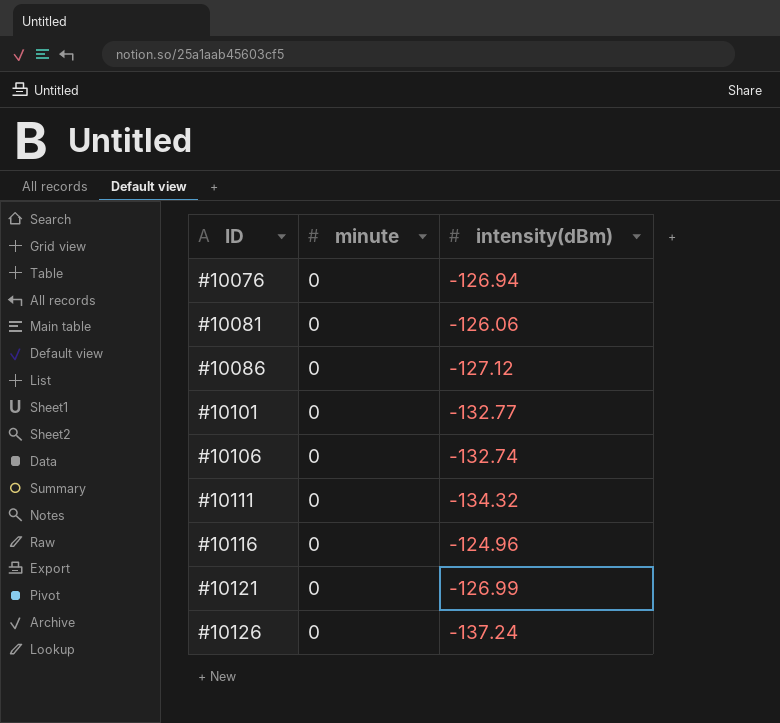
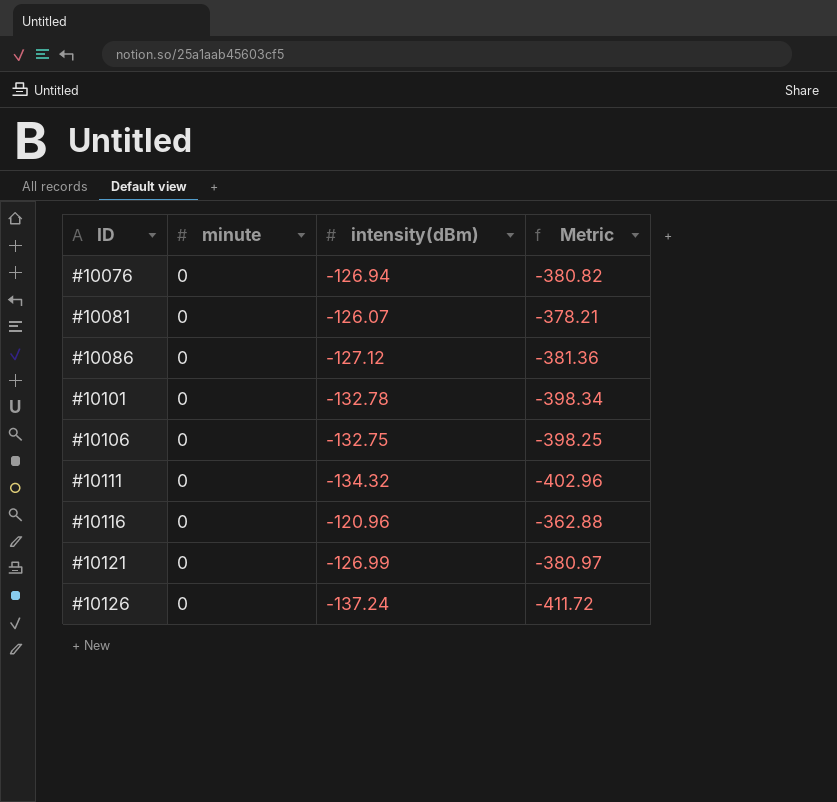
column Metric | formula: none -> [intensity(dBm)] * 3
#10081 | intensity(dBm): -126.06 -> -126.07
#10101 | intensity(dBm): -132.77 -> -132.78
#10106 | intensity(dBm): -132.74 -> -132.75
#10116 | intensity(dBm): -124.96 -> -120.96

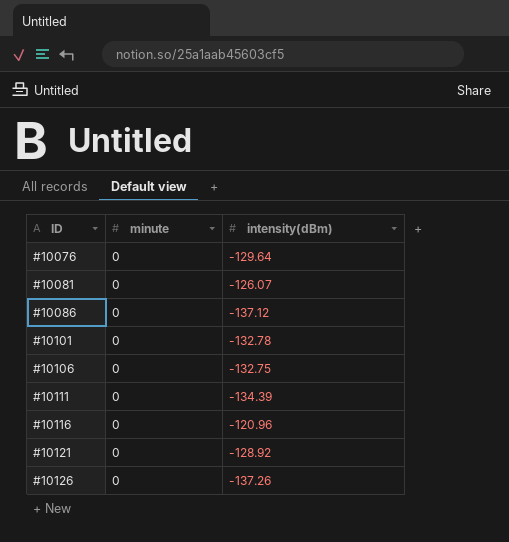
column Metric | formula: [intensity(dBm)] * 3 -> none
#10076 | intensity(dBm): -126.94 -> -129.64
#10086 | intensity(dBm): -127.12 -> -137.12
#10111 | intensity(dBm): -134.32 -> -134.39
#10121 | intensity(dBm): -126.99 -> -128.92
#10126 | intensity(dBm): -137.24 -> -137.26

